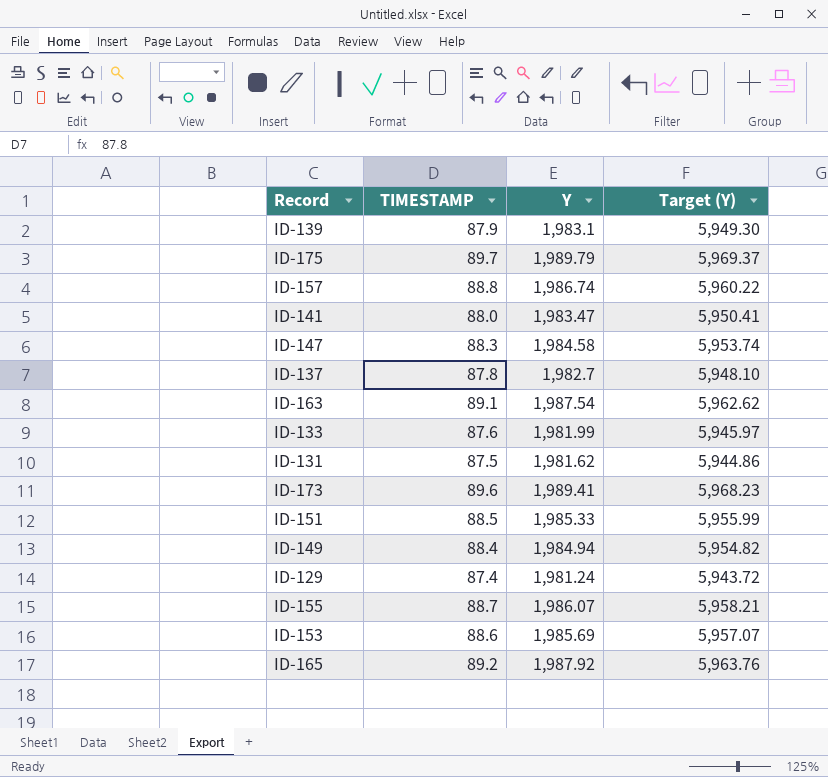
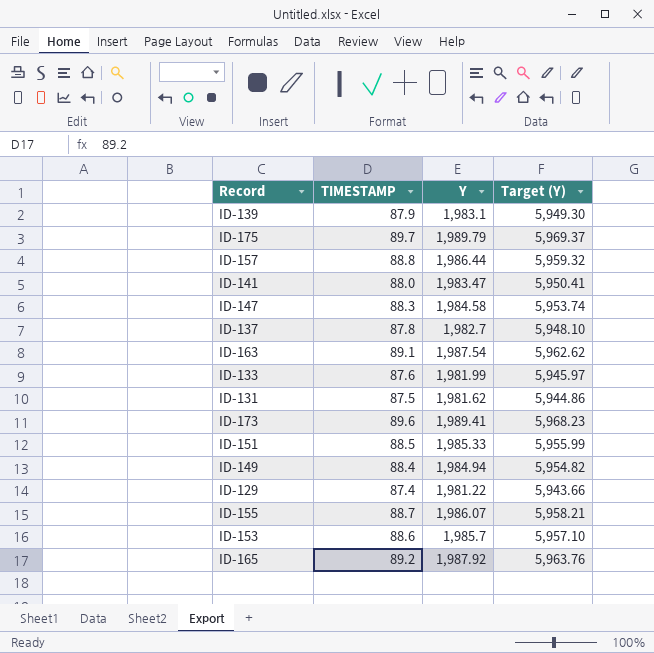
ID-157 | Y: 1,986.74 -> 1,986.44
ID-157 | Target (Y): 5,960.22 -> 5,959.32
ID-129 | Y: 1,981.24 -> 1,981.22
ID-129 | Target (Y): 5,943.72 -> 5,943.66
ID-153 | Y: 1,985.69 -> 1,985.7
ID-153 | Target (Y): 5,957.07 -> 5,957.10

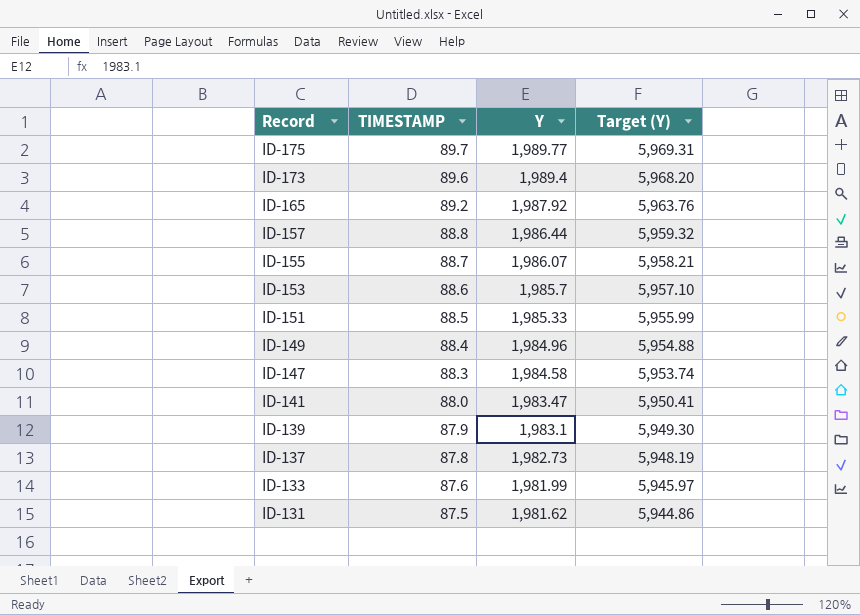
row order: none -> Record descending
row ID-163: 89.1 | 1,987.54 | 5,962.62 -> none
row ID-129: 87.4 | 1,981.22 | 5,943.66 -> none
ID-175 | Y: 1,989.79 -> 1,989.77
ID-175 | Target (Y): 5,969.37 -> 5,969.31
ID-173 | Y: 1,989.41 -> 1,989.4
ID-173 | Target (Y): 5,968.23 -> 5,968.20
ID-149 | Y: 1,984.94 -> 1,984.96
ID-149 | Target (Y): 5,954.82 -> 5,954.88
ID-137 | Y: 1,982.7 -> 1,982.73
ID-137 | Target (Y): 5,948.10 -> 5,948.19

